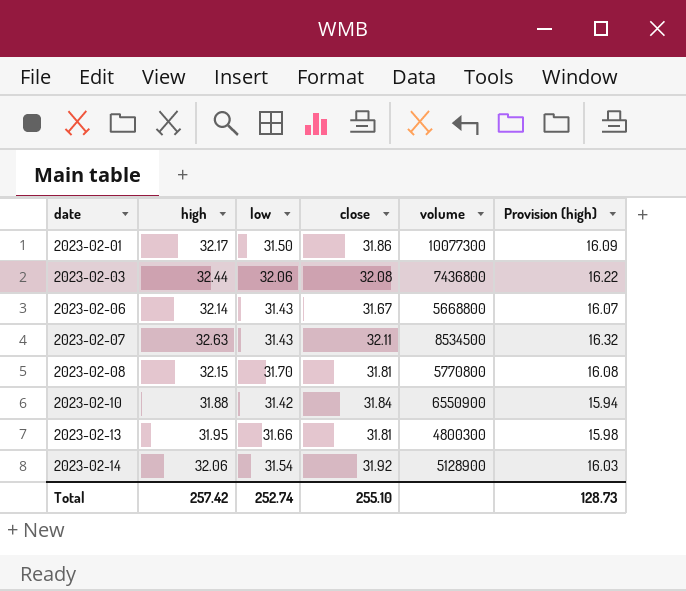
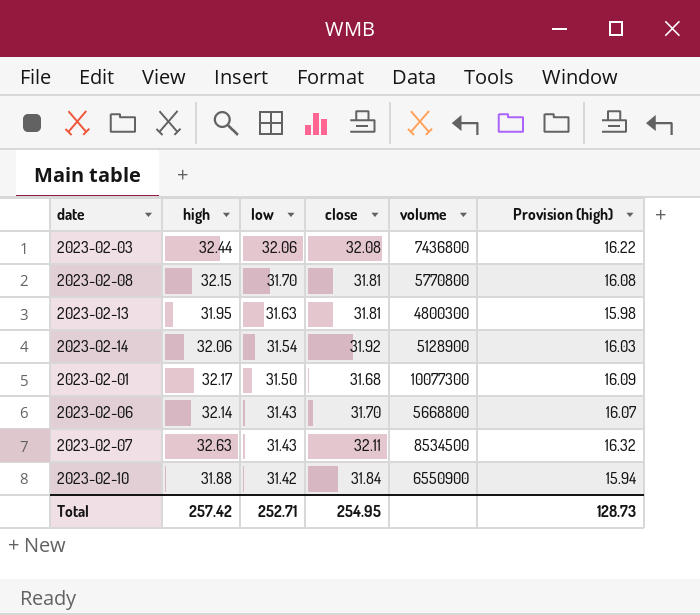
row order: date ascending -> low descending
2023-02-13 | low: 31.66 -> 31.63
2023-02-01 | close: 31.86 -> 31.68
2023-02-06 | close: 31.67 -> 31.70
Total | low: 252.74 -> 252.71
Total | close: 255.10 -> 254.95

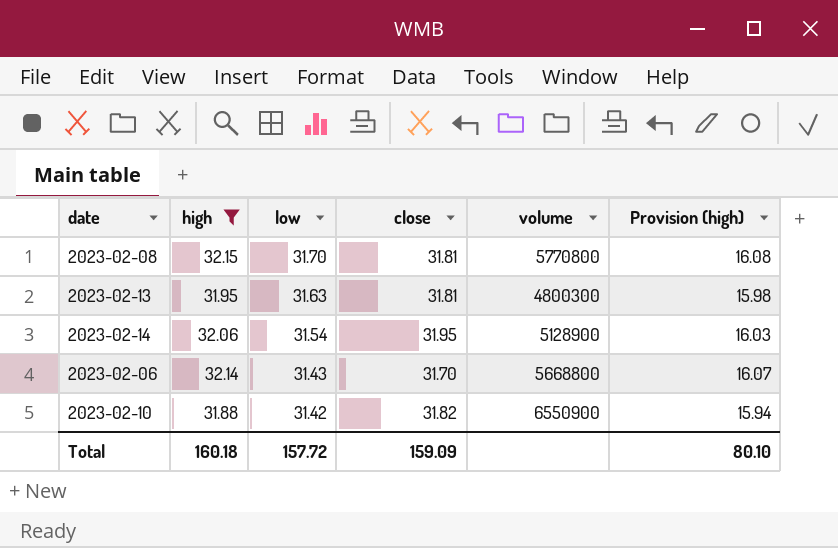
filter: none -> high <= 32.15
2023-02-14 | close: 31.92 -> 31.95
2023-02-10 | close: 31.84 -> 31.82
Total | high: 257.42 -> 160.18
Total | low: 252.71 -> 157.72
Total | close: 254.95 -> 159.09
Total | Provision (high): 128.73 -> 80.10

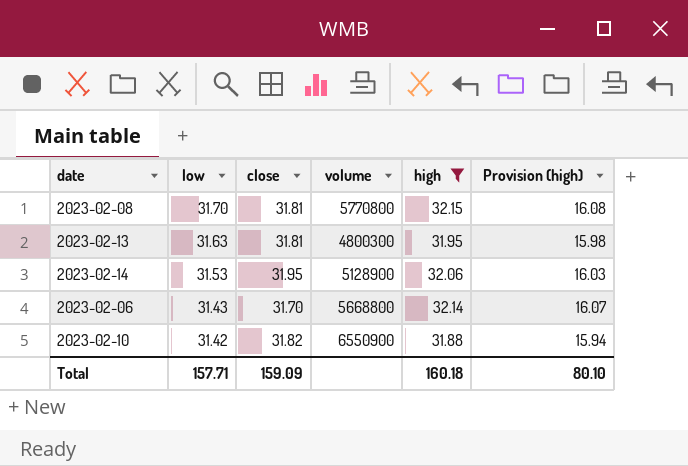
column high | position: 2 -> 5
2023-02-14 | low: 31.54 -> 31.53
Total | low: 157.72 -> 157.71

